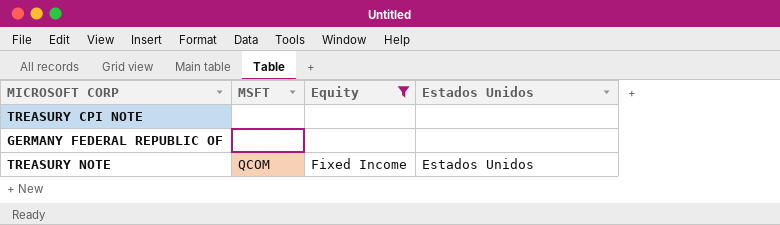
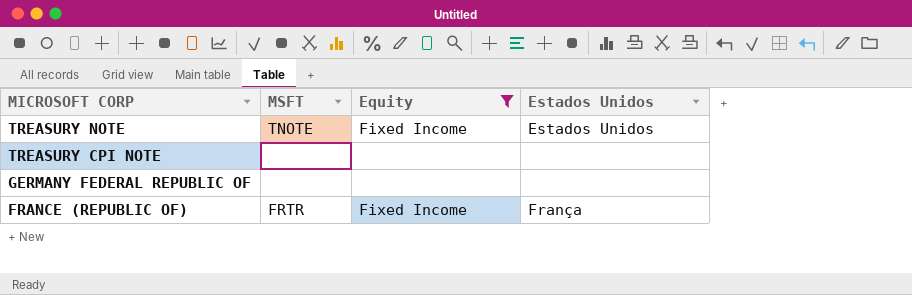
row order: none -> MICROSOFT CORP descending
TREASURY NOTE | MSFT: QCOM -> TNOTE
row FRANCE (REPUBLIC OF): none -> FRTR | Fixed Income | França

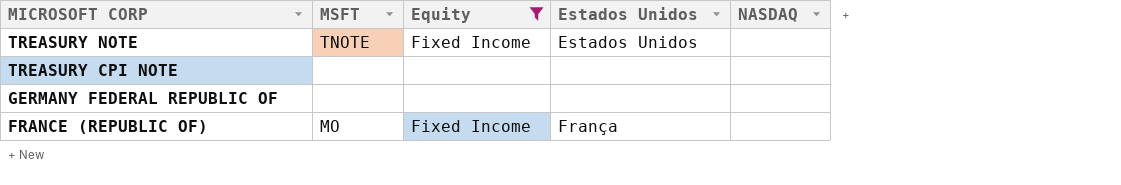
column NASDAQ | position: none -> 5
FRANCE (REPUBLIC OF) | MSFT: FRTR -> MO

